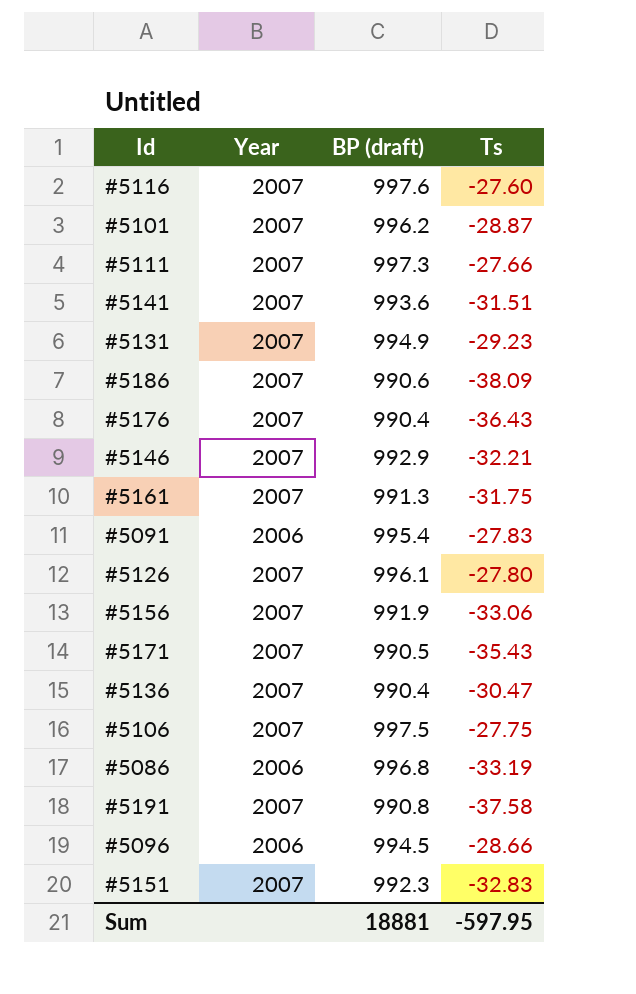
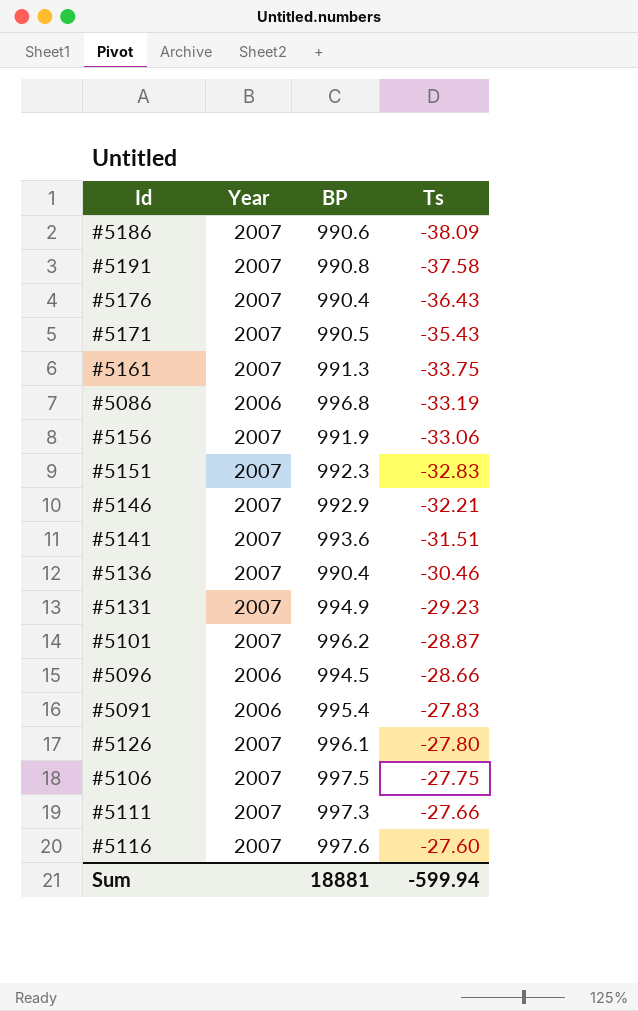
row order: none -> Ts ascending
column name: BP (draft) -> BP
#5161 | Ts: -31.75 -> -33.75
#5136 | Ts: -30.47 -> -30.46
Sum | Ts: -597.95 -> -599.94

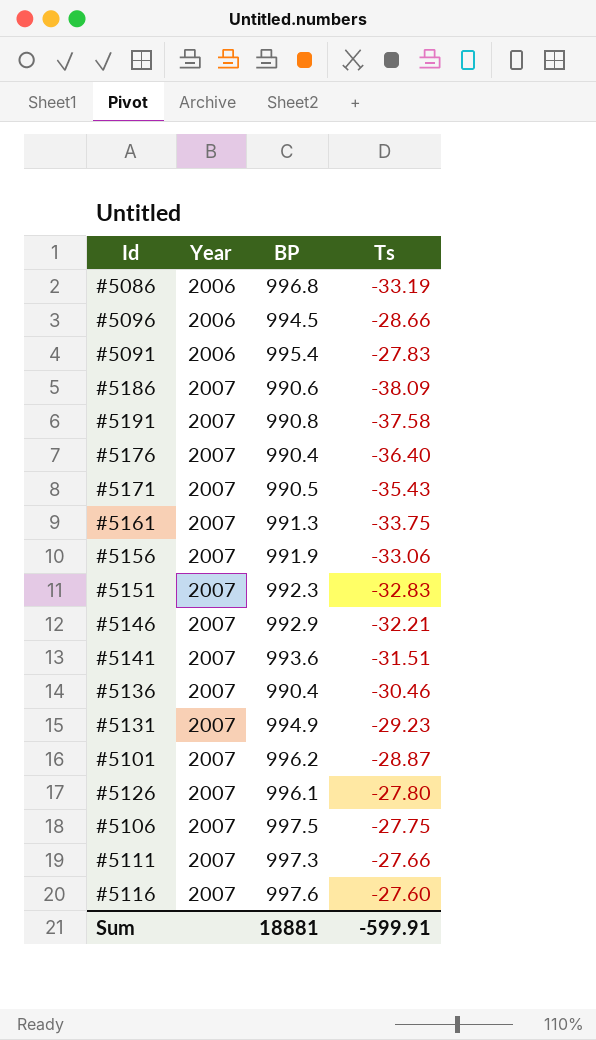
row order: Ts ascending -> Year ascending
#5176 | Ts: -36.43 -> -36.40
Sum | Ts: -599.94 -> -599.91

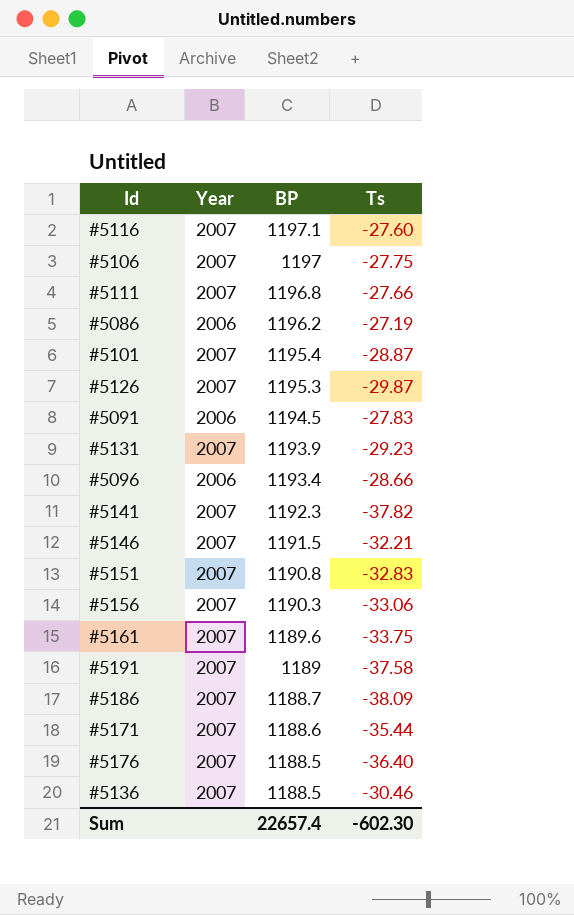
row order: Year ascending -> BP descending
#5116 | BP: 997.6 -> 1197.1
#5106 | BP: 997.5 -> 1197
#5111 | BP: 997.3 -> 1196.8
#5086 | BP: 996.8 -> 1196.2
#5086 | Ts: -33.19 -> -27.19
#5101 | BP: 996.2 -> 1195.4
#5126 | BP: 996.1 -> 1195.3
#5126 | Ts: -27.80 -> -29.87
#5091 | BP: 995.4 -> 1194.5
#5131 | BP: 994.9 -> 1193.9
#5096 | BP: 994.5 -> 1193.4
#5141 | BP: 993.6 -> 1192.3
#5141 | Ts: -31.51 -> -37.82
#5146 | BP: 992.9 -> 1191.5
#5151 | BP: 992.3 -> 1190.8
#5156 | BP: 991.9 -> 1190.3
#5161 | BP: 991.3 -> 1189.6
#5191 | BP: 990.8 -> 1189
#5186 | BP: 990.6 -> 1188.7
#5171 | BP: 990.5 -> 1188.6
#5171 | Ts: -35.43 -> -35.44
#5176 | BP: 990.4 -> 1188.5
#5136 | BP: 990.4 -> 1188.5
Sum | BP: 18881 -> 22657.4
Sum | Ts: -599.91 -> -602.30

